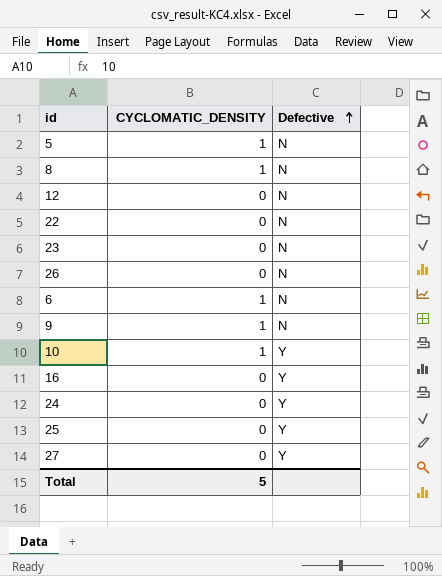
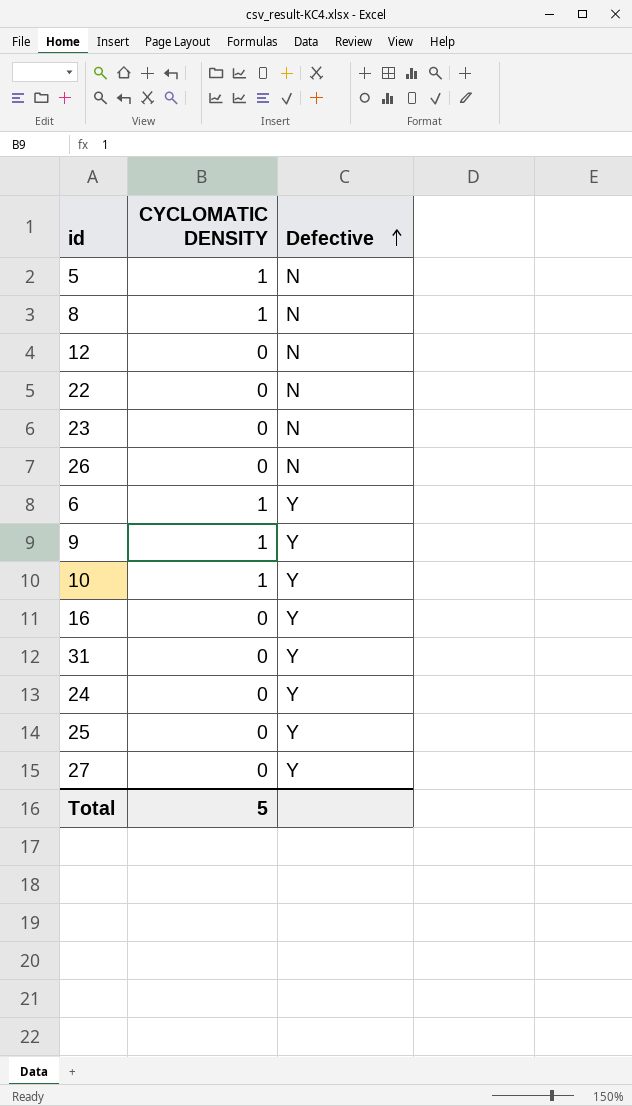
column name: CYCLOMATIC_DENSITY -> CYCLOMATIC DENSITY
6 | Defective: N -> Y
9 | Defective: N -> Y
row 31: none -> 0 | Y

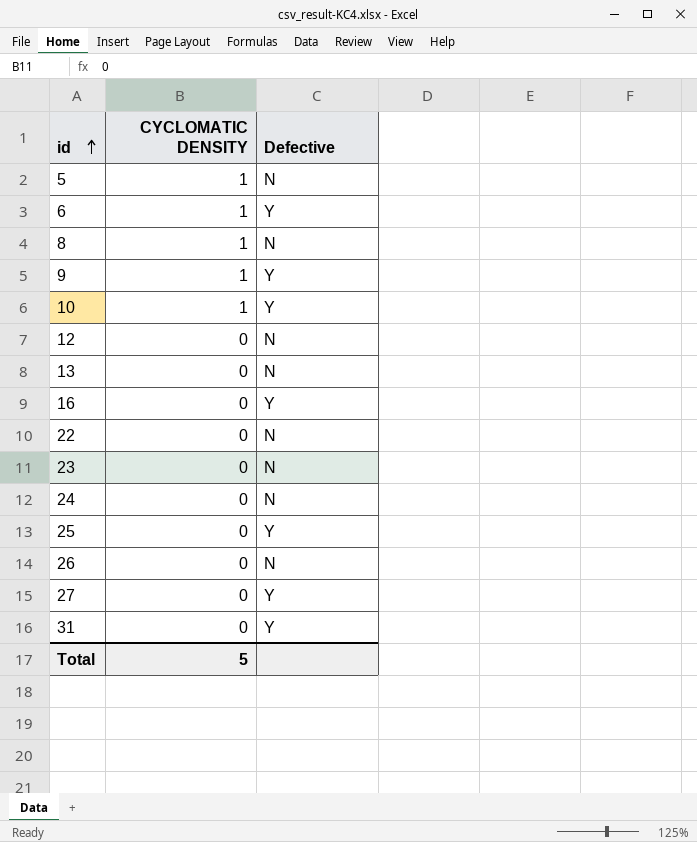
row order: Defective ascending -> id ascending
row 13: none -> 0 | N
24 | Defective: Y -> N

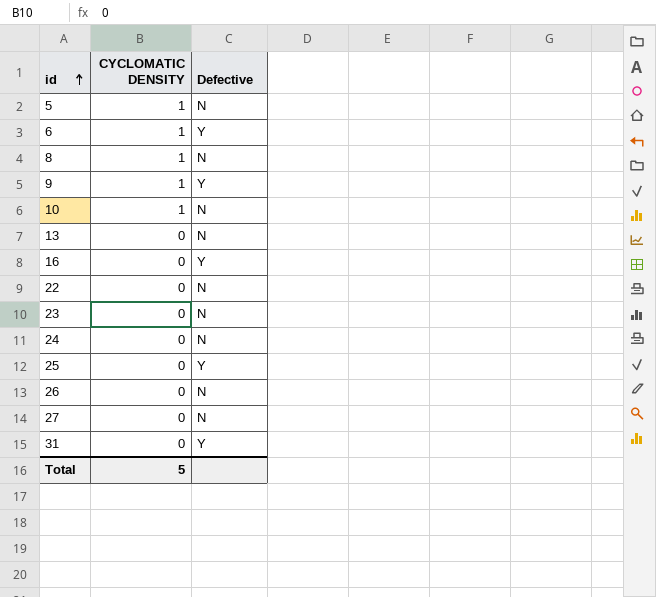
row 12: 0 | N -> none
10 | Defective: Y -> N
27 | Defective: Y -> N

